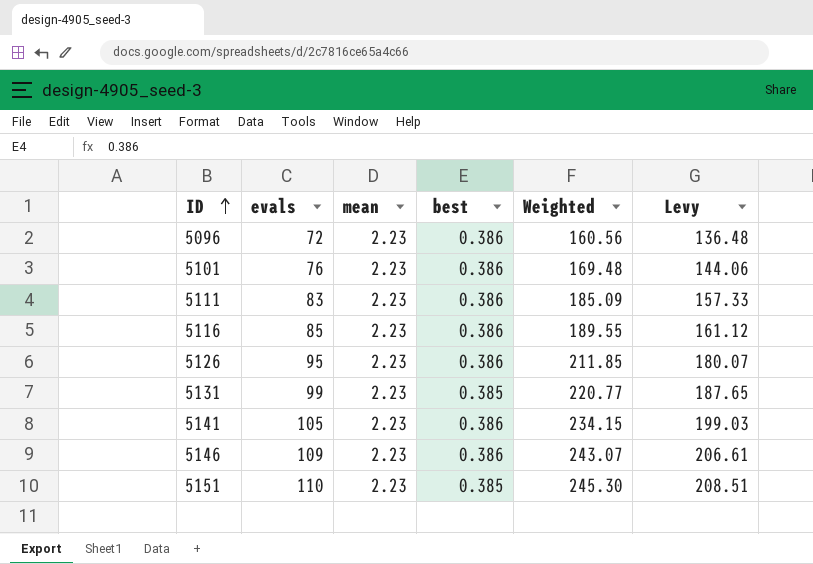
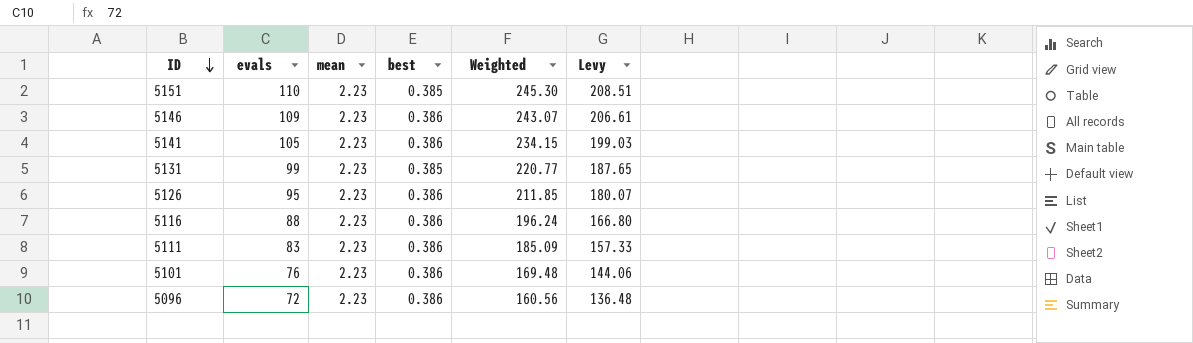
row order: ID ascending -> ID descending
5116 | evals: 85 -> 88
5116 | Weighted: 189.55 -> 196.24
5116 | Levy: 161.12 -> 166.80

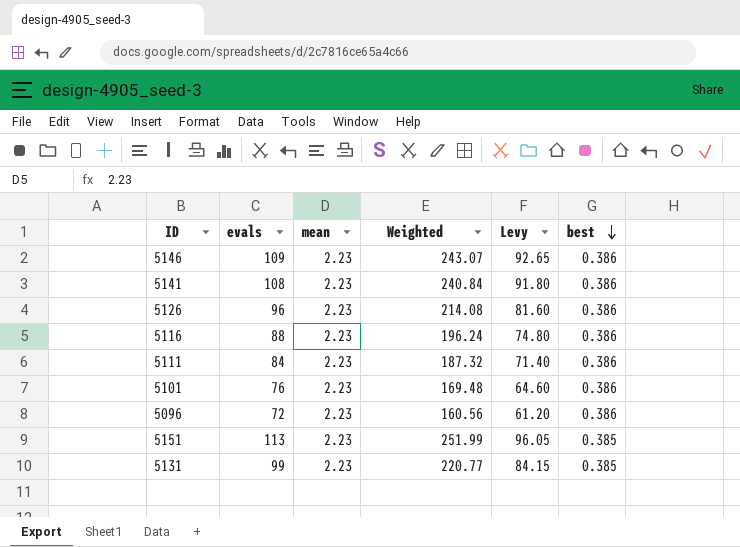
row order: ID descending -> best descending
column Levy | formula: [Weighted] * 0.85 -> [evals] * 0.85
column best | position: 4 -> 6
5141 | evals: 105 -> 108
5141 | Weighted: 234.15 -> 240.84
5126 | evals: 95 -> 96
5126 | Weighted: 211.85 -> 214.08
5111 | evals: 83 -> 84
5111 | Weighted: 185.09 -> 187.32
5151 | evals: 110 -> 113
5151 | Weighted: 245.30 -> 251.99

